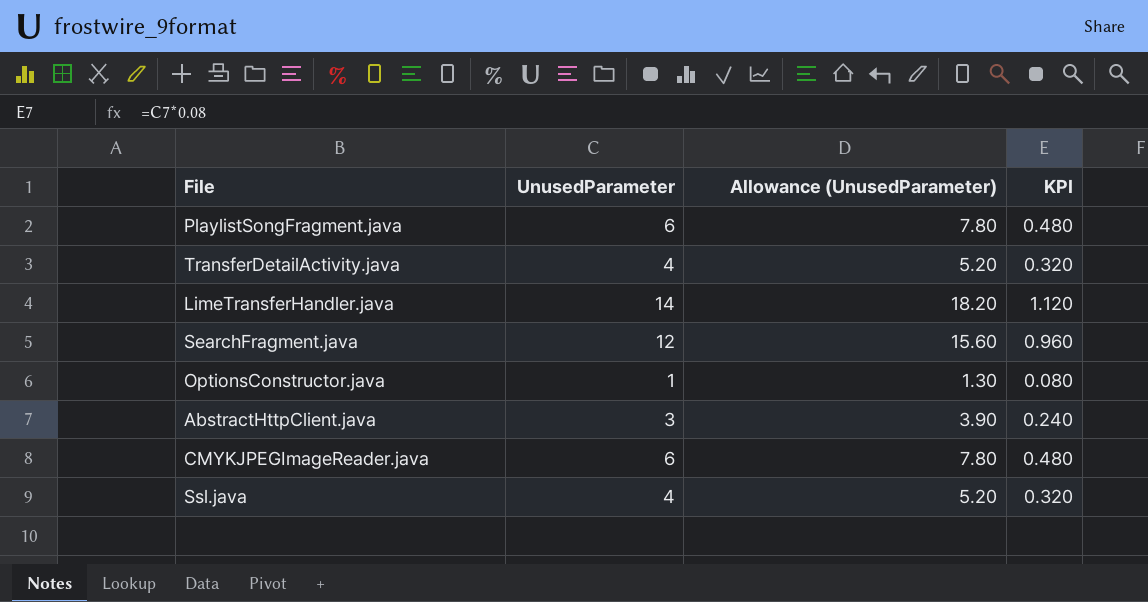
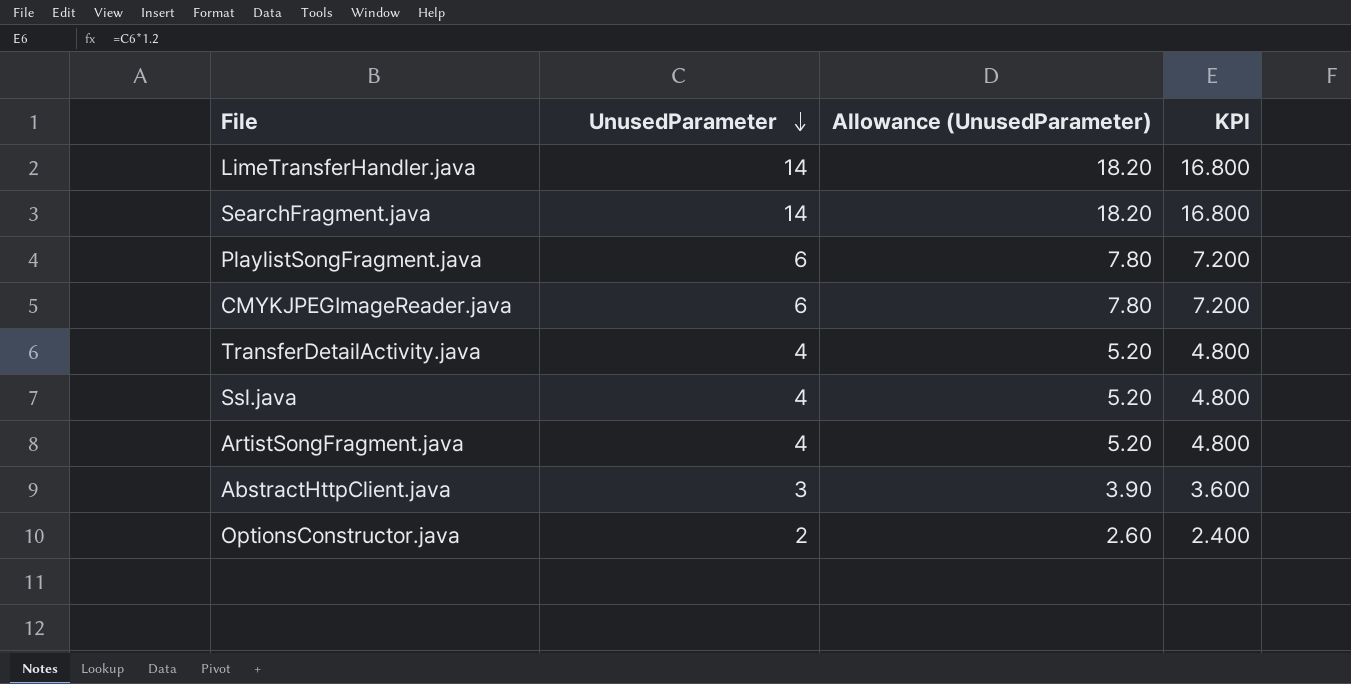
row order: none -> UnusedParameter descending
column KPI | formula: [UnusedParameter] * 0.08 -> [UnusedParameter] * 1.2
SearchFragment.java | UnusedParameter: 12 -> 14
SearchFragment.java | Allowance (UnusedParameter): 15.60 -> 18.20
row ArtistSongFragment.java: none -> 4 | 5.20 | 4.800
OptionsConstructor.java | UnusedParameter: 1 -> 2
OptionsConstructor.java | Allowance (UnusedParameter): 1.30 -> 2.60

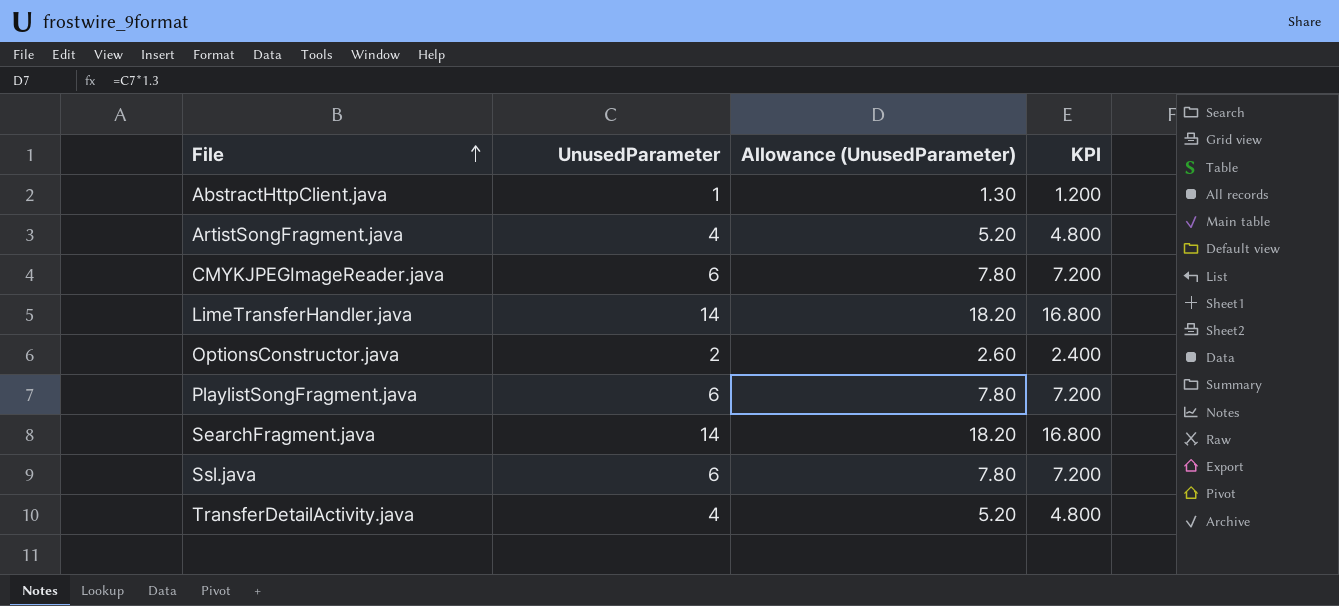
row order: UnusedParameter descending -> File ascending
AbstractHttpClient.java | UnusedParameter: 3 -> 1
AbstractHttpClient.java | Allowance (UnusedParameter): 3.90 -> 1.30
AbstractHttpClient.java | KPI: 3.600 -> 1.200
Ssl.java | UnusedParameter: 4 -> 6
Ssl.java | Allowance (UnusedParameter): 5.20 -> 7.80
Ssl.java | KPI: 4.800 -> 7.200

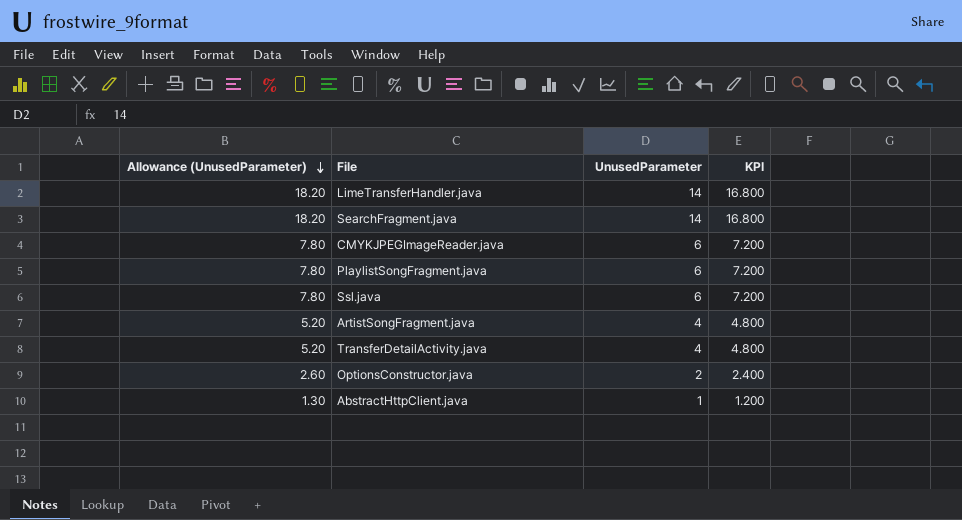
row order: File ascending -> Allowance (UnusedParameter) descending
column Allowance (UnusedParameter) | position: 3 -> 1

